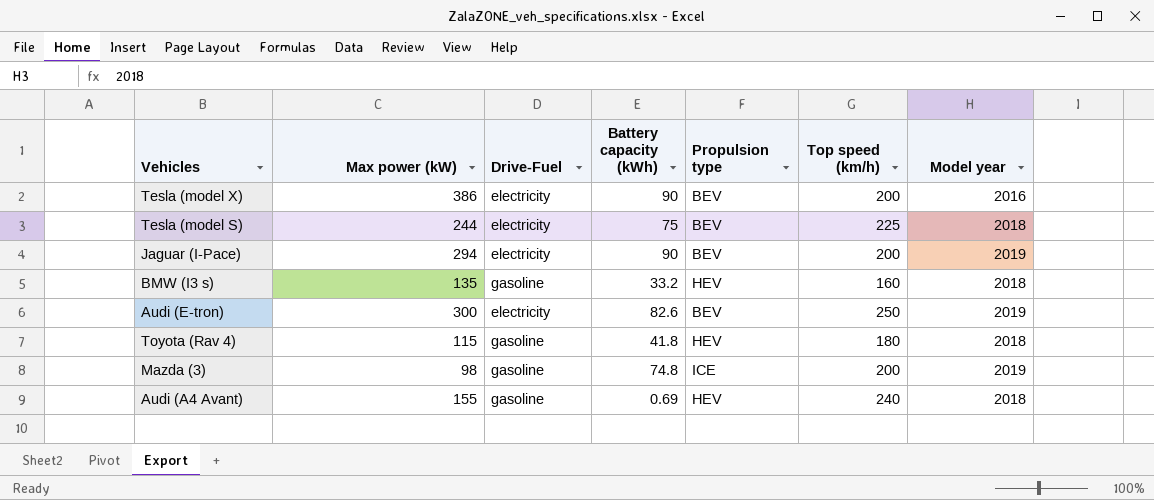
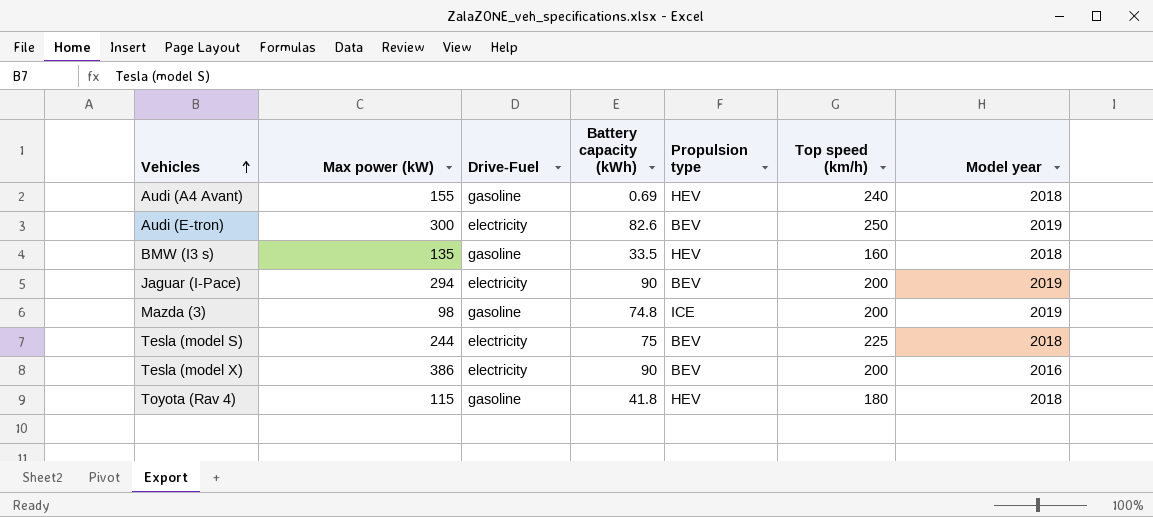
row order: none -> Vehicles ascending
BMW (I3 s) | Battery capacity (kWh): 33.2 -> 33.5

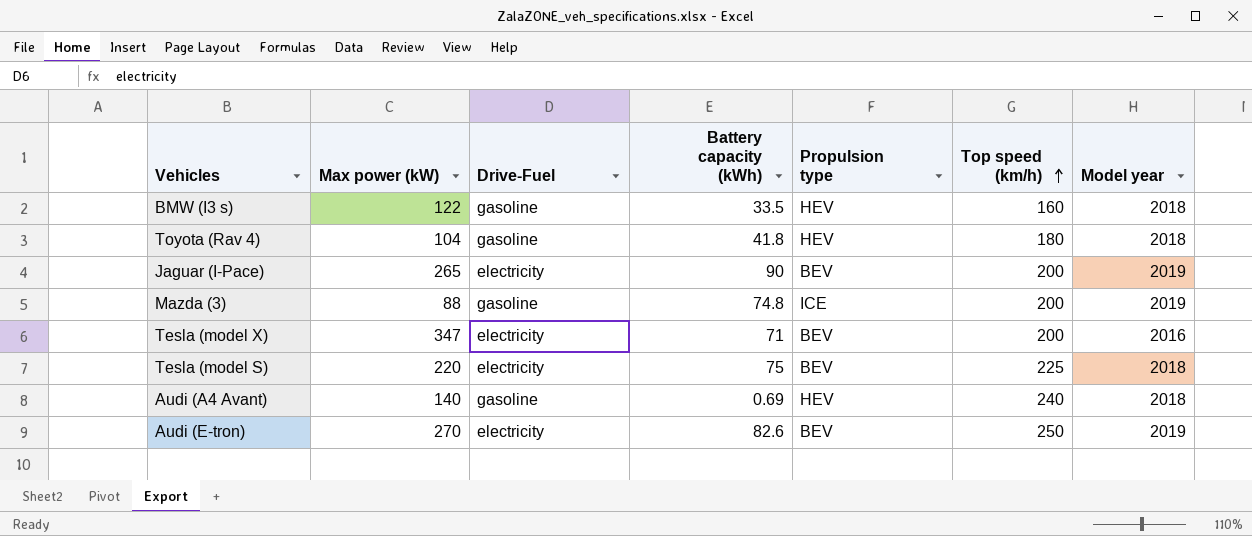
row order: Vehicles ascending -> Top speed (km/h) ascending
BMW (I3 s) | Max power (kW): 135 -> 122
Toyota (Rav 4) | Max power (kW): 115 -> 104
Jaguar (I-Pace) | Max power (kW): 294 -> 265
Mazda (3) | Max power (kW): 98 -> 88
Tesla (model X) | Max power (kW): 386 -> 347
Tesla (model X) | Battery capacity (kWh): 90 -> 71
Tesla (model S) | Max power (kW): 244 -> 220
Audi (A4 Avant) | Max power (kW): 155 -> 140
Audi (E-tron) | Max power (kW): 300 -> 270

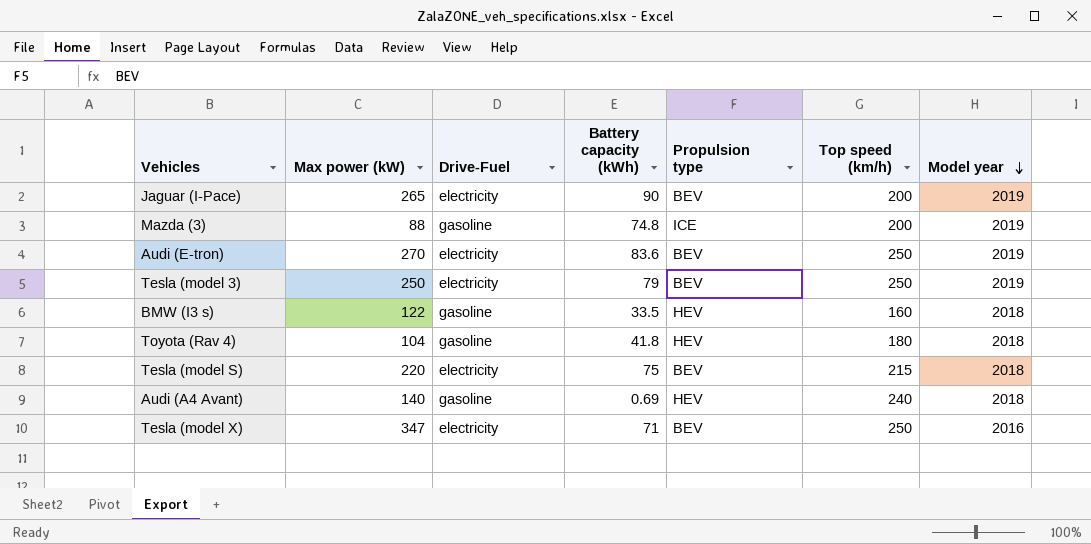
row order: Top speed (km/h) ascending -> Model year descending
Audi (E-tron) | Battery capacity (kWh): 82.6 -> 83.6
row Tesla (model 3): none -> 250 | electricity | 79 | BEV | 250 | 2019
Tesla (model S) | Top speed (km/h): 225 -> 215
Tesla (model X) | Top speed (km/h): 200 -> 250

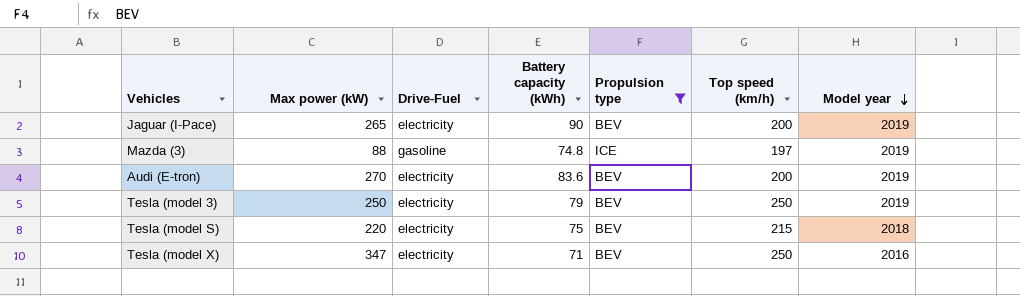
filter: none -> Propulsion type != HEV
Mazda (3) | Top speed (km/h): 200 -> 197
Audi (E-tron) | Top speed (km/h): 250 -> 200

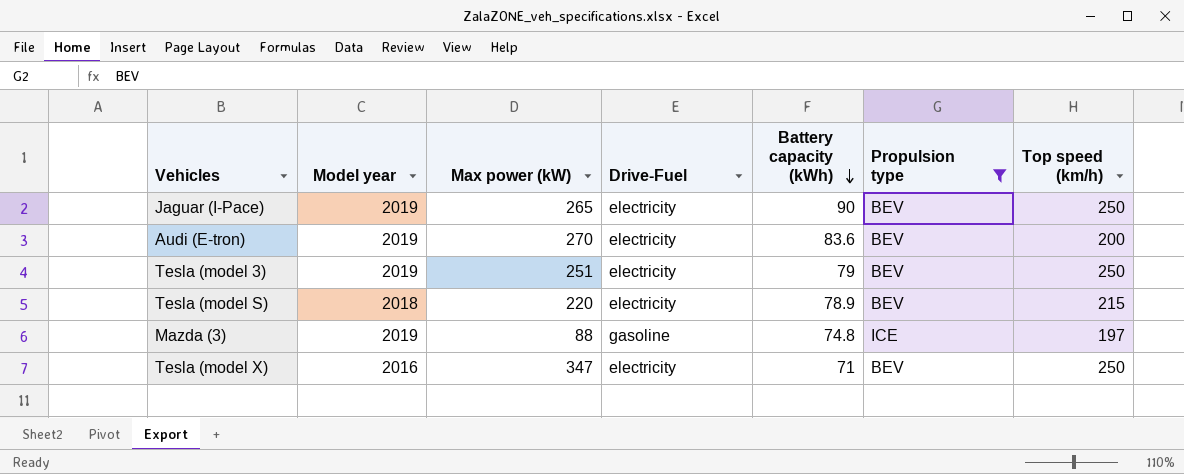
row order: Model year descending -> Battery capacity (kWh) descending
column Model year | position: 7 -> 2
Jaguar (I-Pace) | Top speed (km/h): 200 -> 250
Tesla (model 3) | Max power (kW): 250 -> 251
Tesla (model S) | Battery capacity (kWh): 75 -> 78.9

